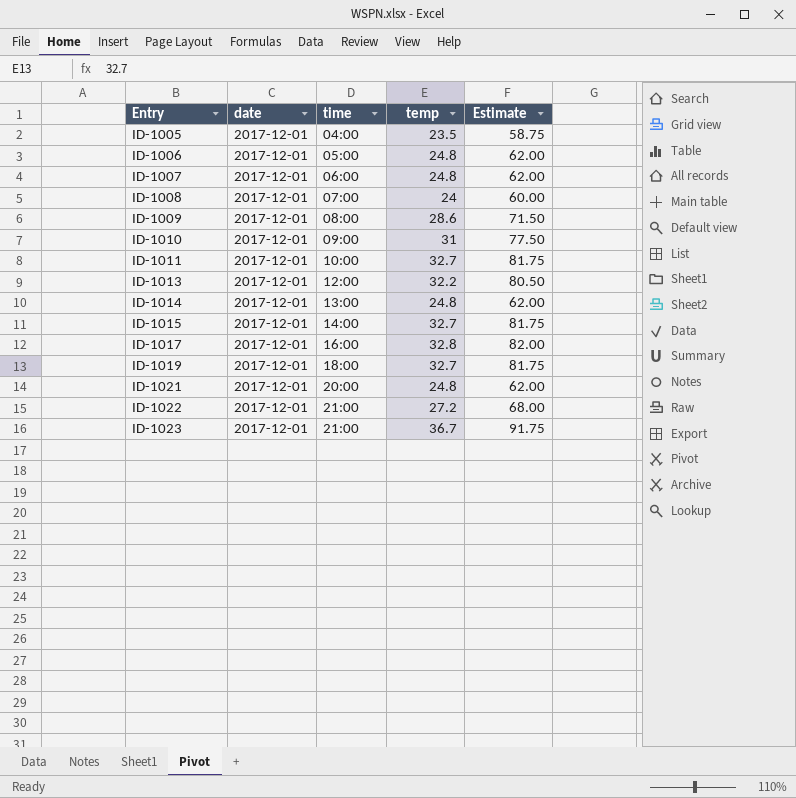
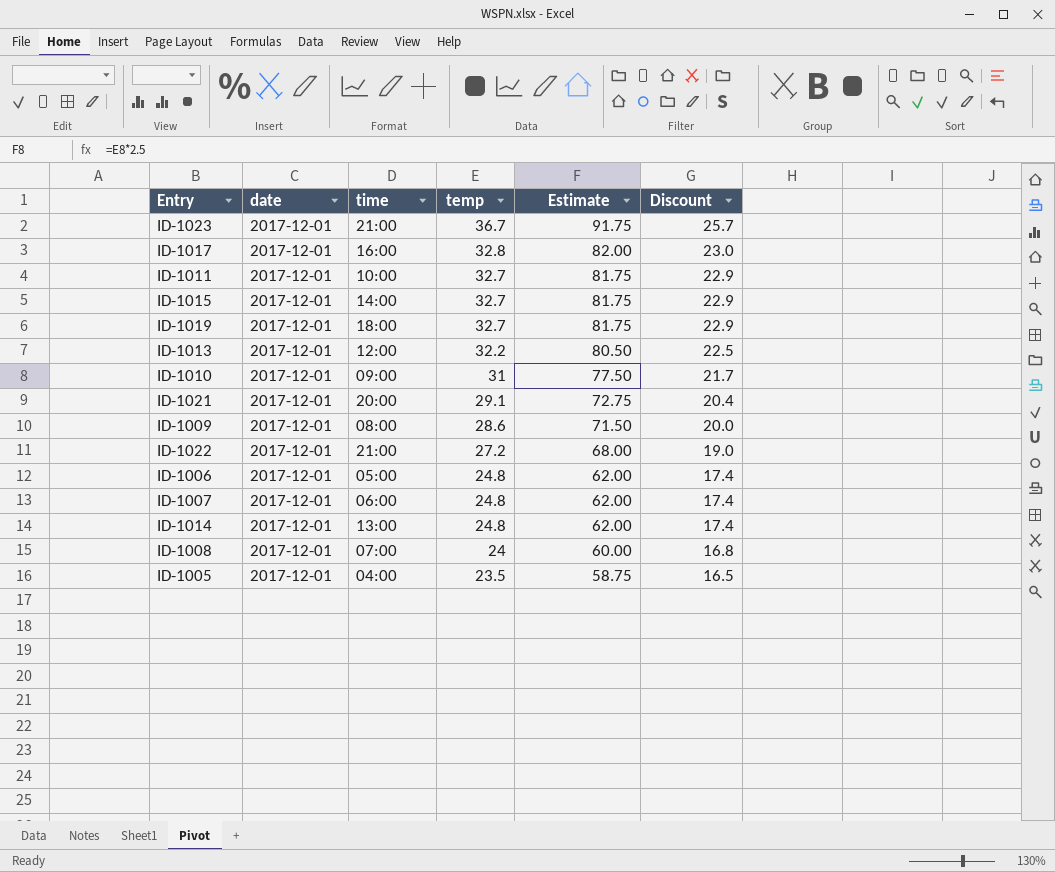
row order: Entry ascending -> temp descending
column Discount | formula: none -> [temp] * 0.7
ID-1021 | temp: 24.8 -> 29.1
ID-1021 | Estimate: 62.00 -> 72.75

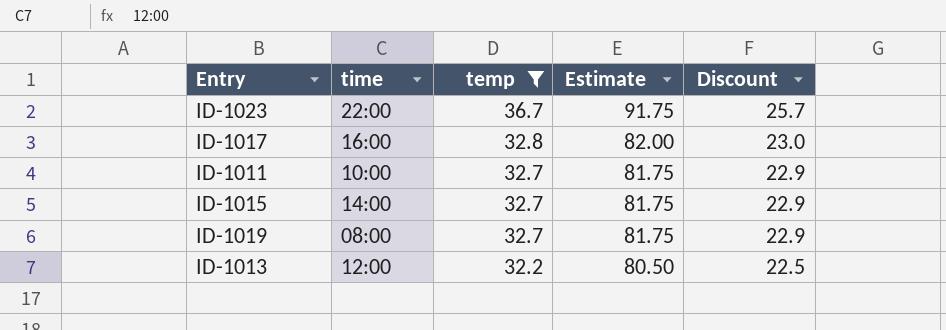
filter: none -> temp >= 32.2
column date | position: 2 -> none
ID-1023 | time: 21:00 -> 22:00
ID-1019 | time: 18:00 -> 08:00

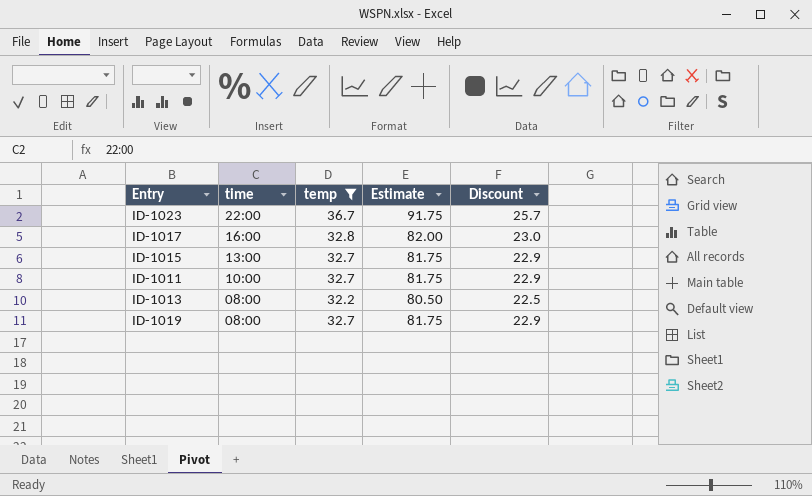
row order: temp descending -> time descending
ID-1015 | time: 14:00 -> 13:00
ID-1013 | time: 12:00 -> 08:00

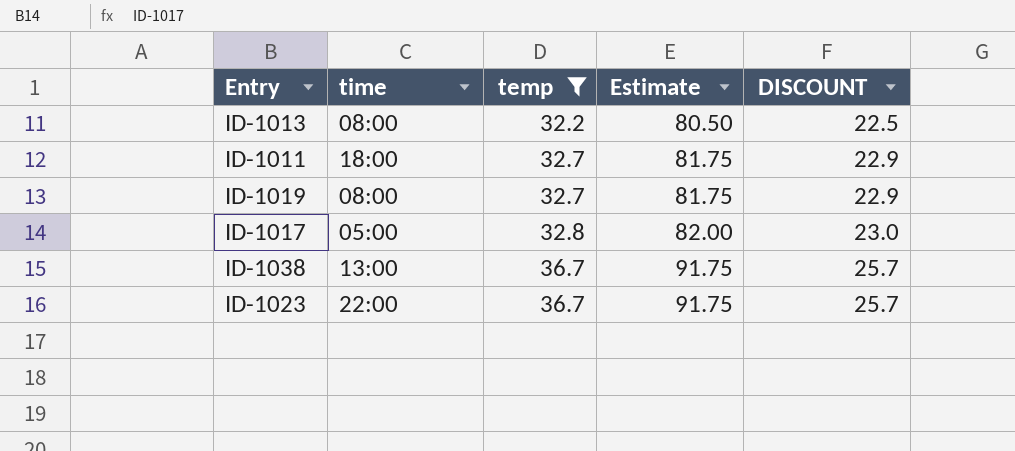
row order: time descending -> temp ascending
column name: Discount -> DISCOUNT
row ID-1015: 13:00 | 32.7 | 81.75 | 22.9 -> none
ID-1011 | time: 10:00 -> 18:00
ID-1017 | time: 16:00 -> 05:00
row ID-1038: none -> 13:00 | 36.7 | 91.75 | 25.7

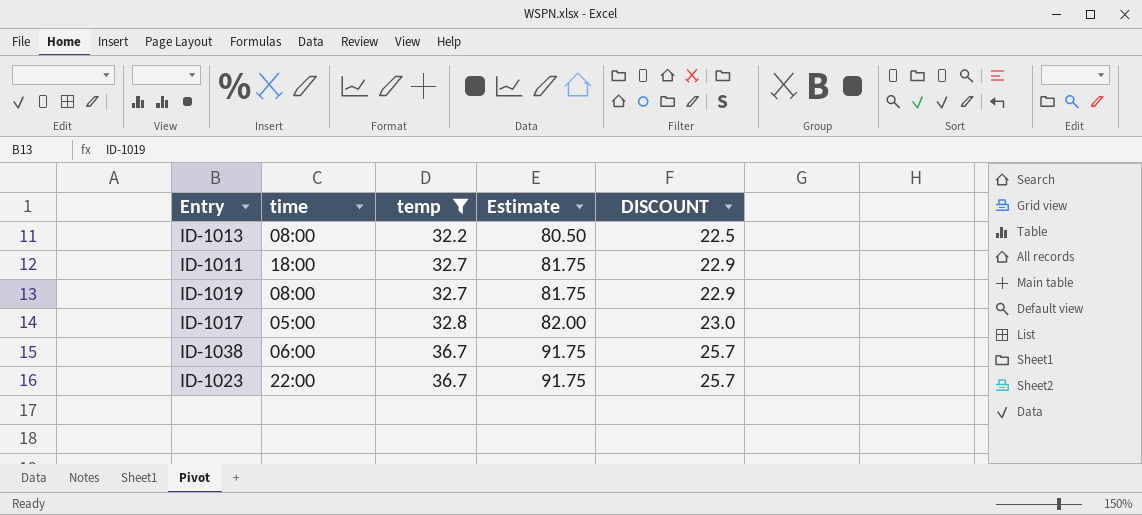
ID-1038 | time: 13:00 -> 06:00

